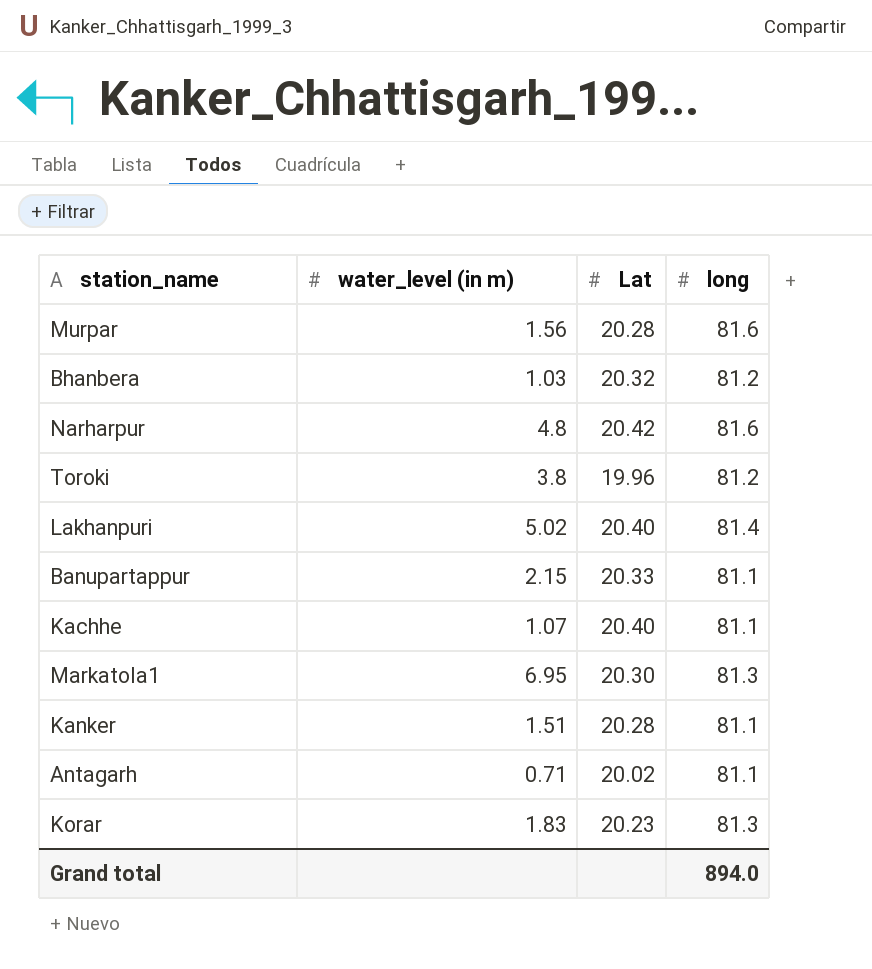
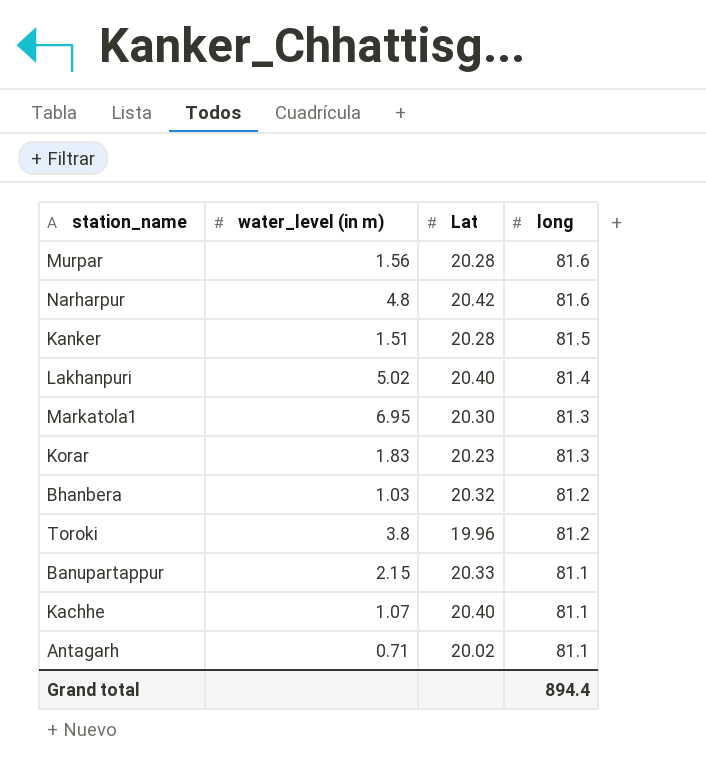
row order: none -> long descending
Kanker | long: 81.1 -> 81.5
Grand total | long: 894.0 -> 894.4

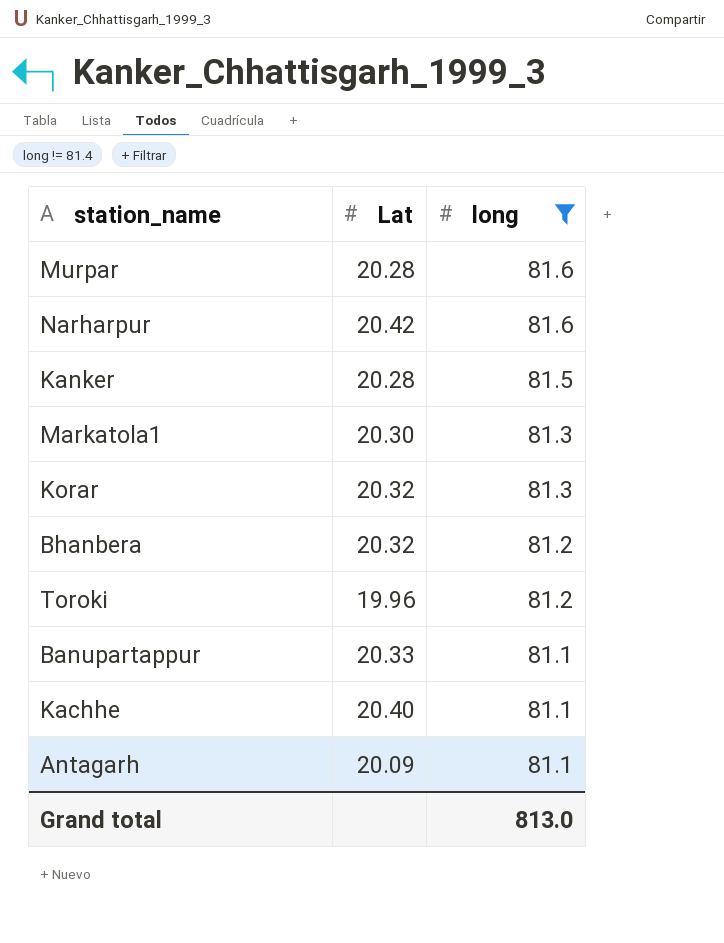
filter: none -> long != 81.4
column water_level (in m) | position: 2 -> none
Korar | Lat: 20.23 -> 20.32
Antagarh | Lat: 20.02 -> 20.09
Grand total | long: 894.4 -> 813.0

